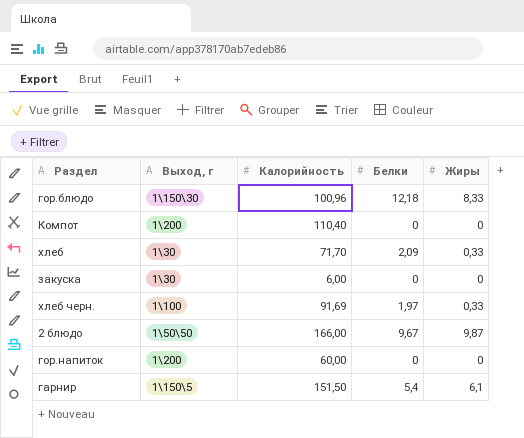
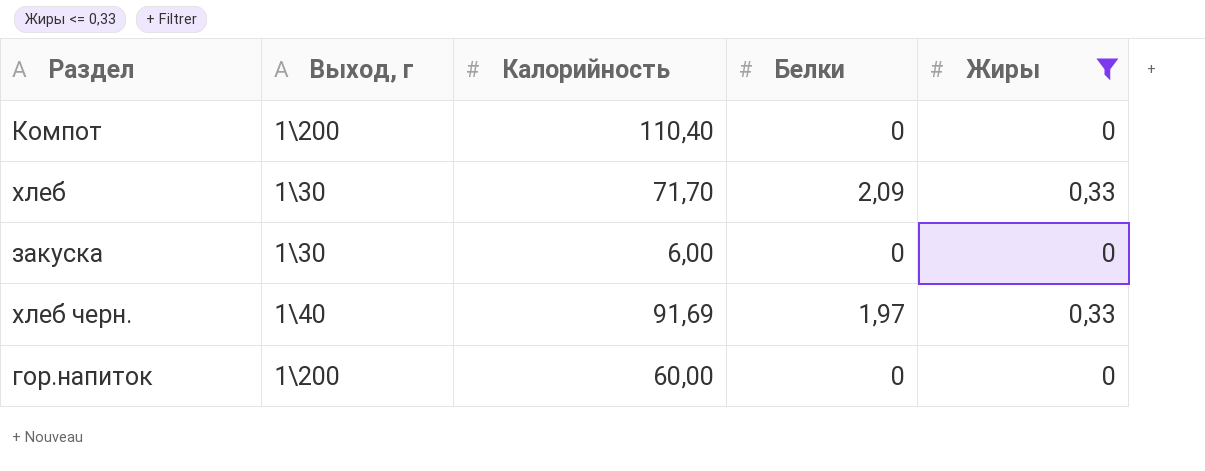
filter: none -> Жиры <= 0,33
хлеб черн. | Выход, г: 1\100 -> 1\40

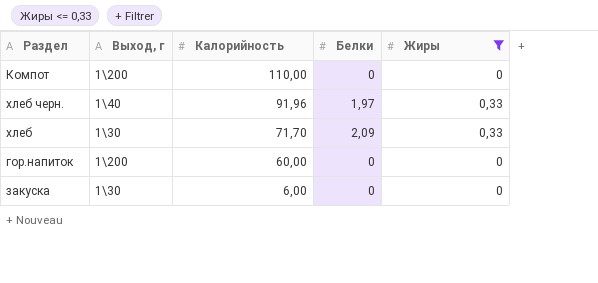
row order: none -> Калорийность descending
Компот | Калорийность: 110,40 -> 110,00
хлеб черн. | Калорийность: 91,69 -> 91,96

